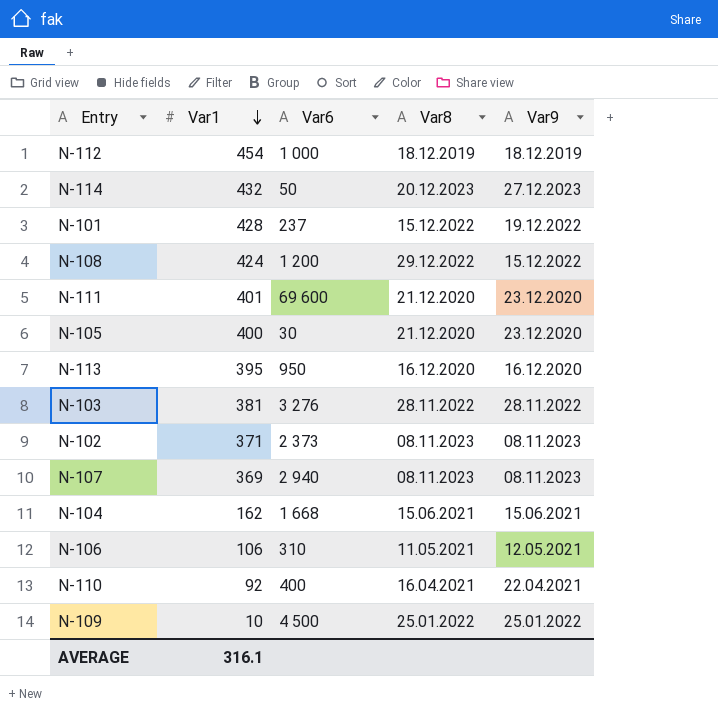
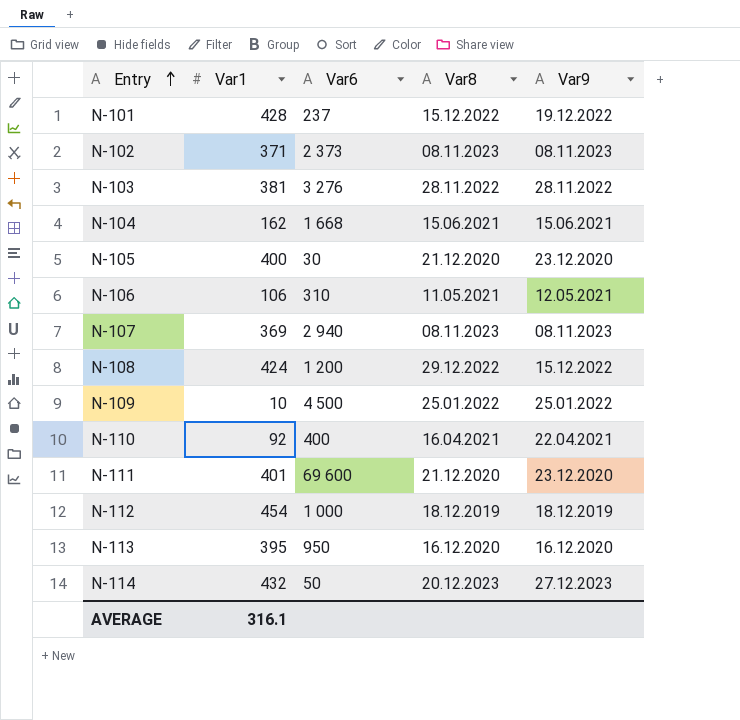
row order: Var1 descending -> Entry ascending

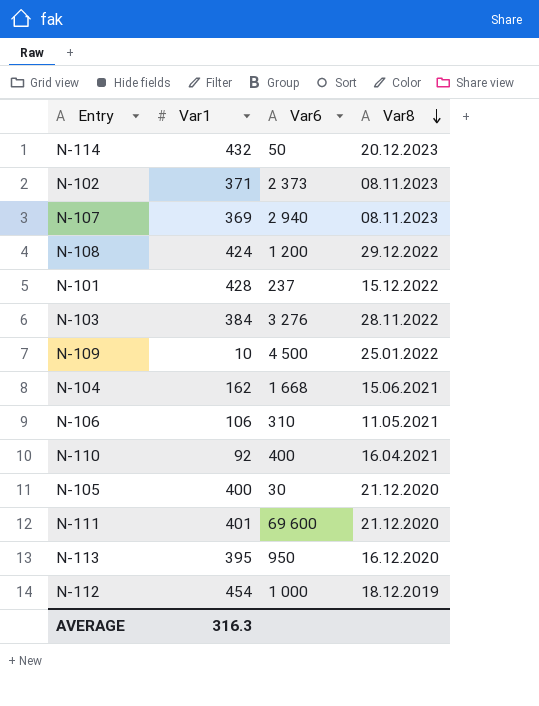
row order: Entry ascending -> Var8 descending
column Var9 | position: 5 -> none
N-103 | Var1: 381 -> 384
AVERAGE | Var1: 316.1 -> 316.3

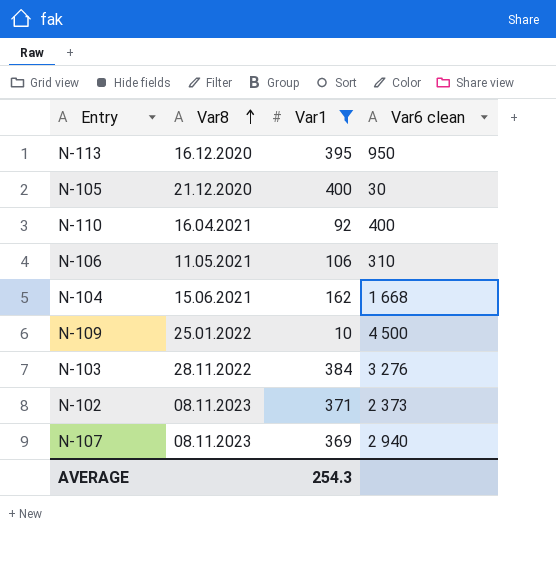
filter: none -> Var1 <= 400
row order: Var8 descending -> Var8 ascending
column Var8 | position: 4 -> 2
column name: Var6 -> Var6 clean
AVERAGE | Var1: 316.3 -> 254.3

